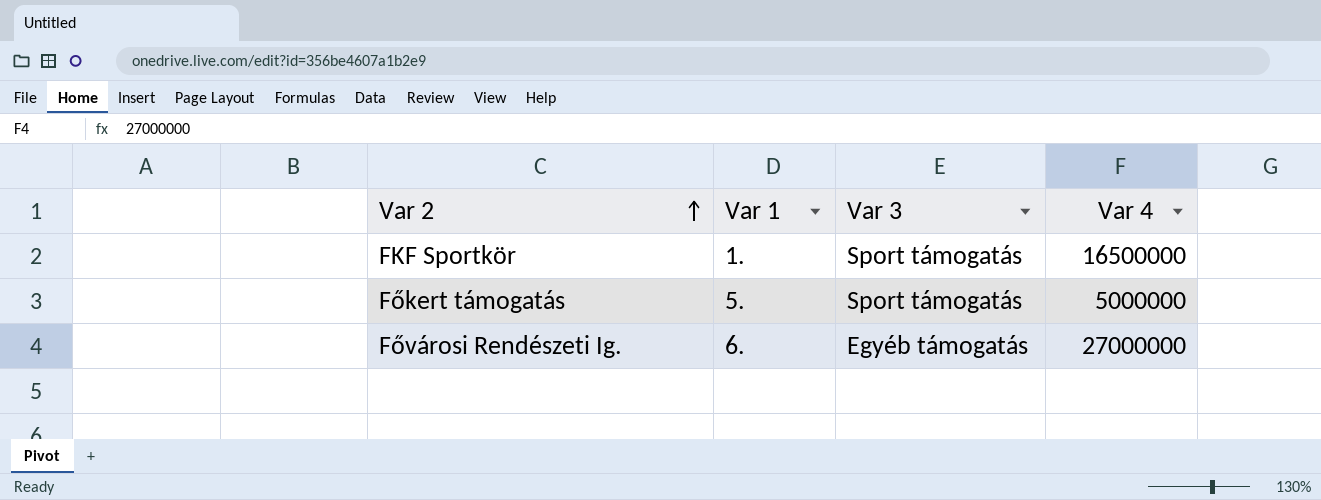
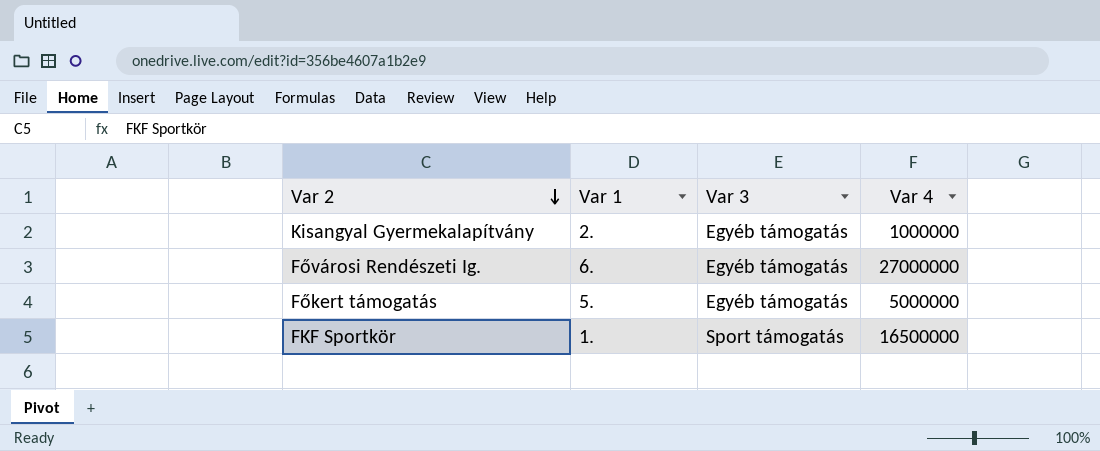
row order: Var 2 ascending -> Var 2 descending
row Kisangyal Gyermekalapítvány: none -> 2. | Egyéb támogatás | 1000000
Főkert támogatás | Var 3: Sport támogatás -> Egyéb támogatás

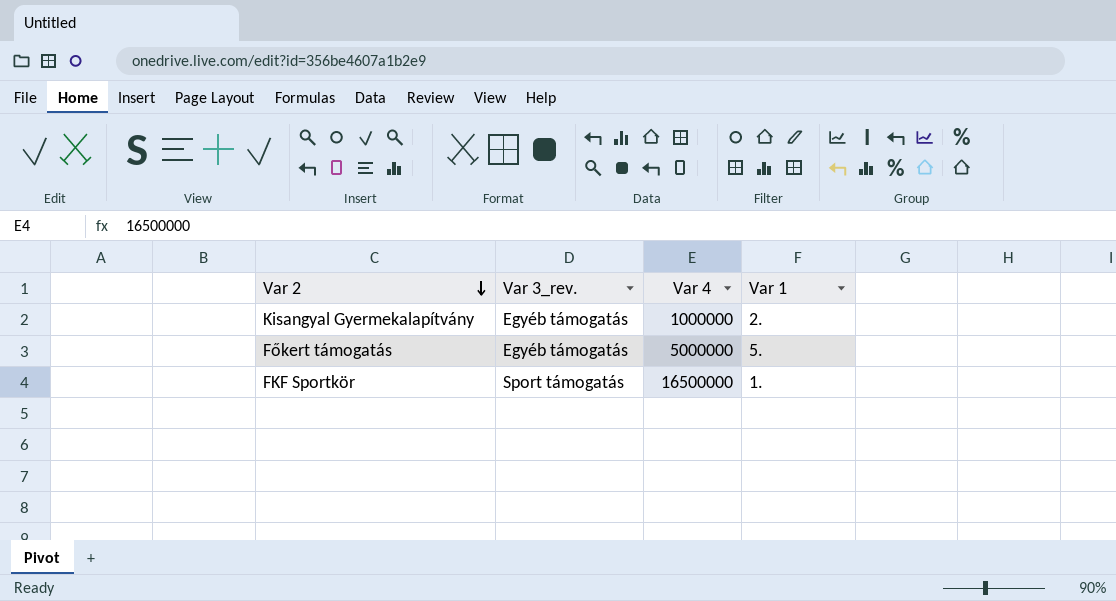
column name: Var 3 -> Var 3_rev.
column Var 1 | position: 2 -> 4
row Fővárosi Rendészeti Ig.: 6. | Egyéb támogatás | 27000000 -> none

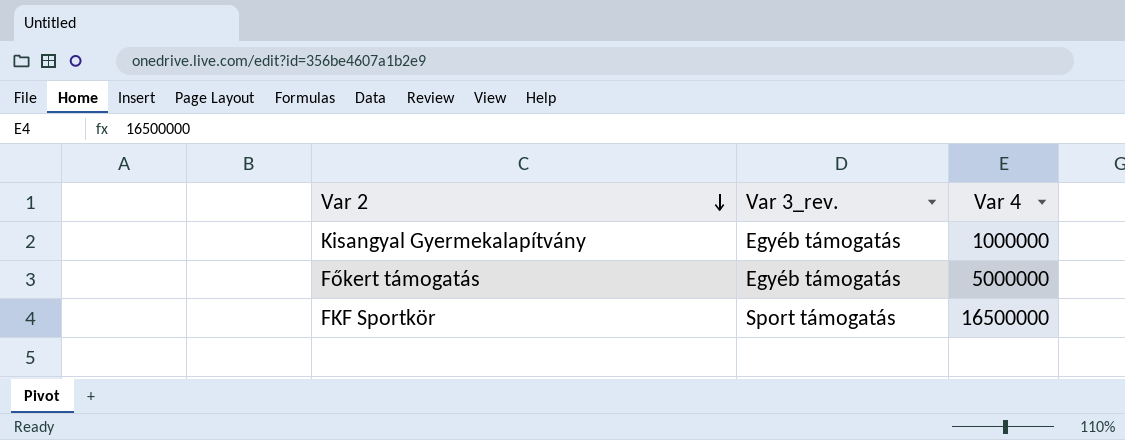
column Var 1 | position: 4 -> none

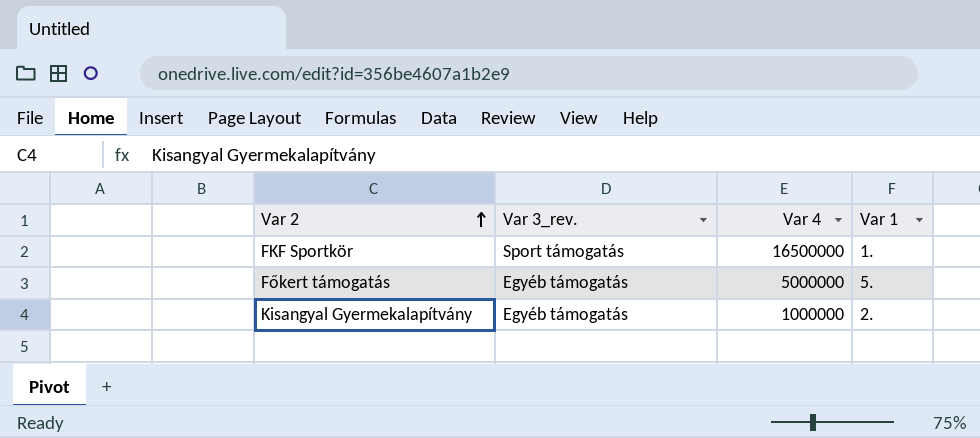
row order: Var 2 descending -> Var 2 ascending
column Var 1 | position: none -> 4

